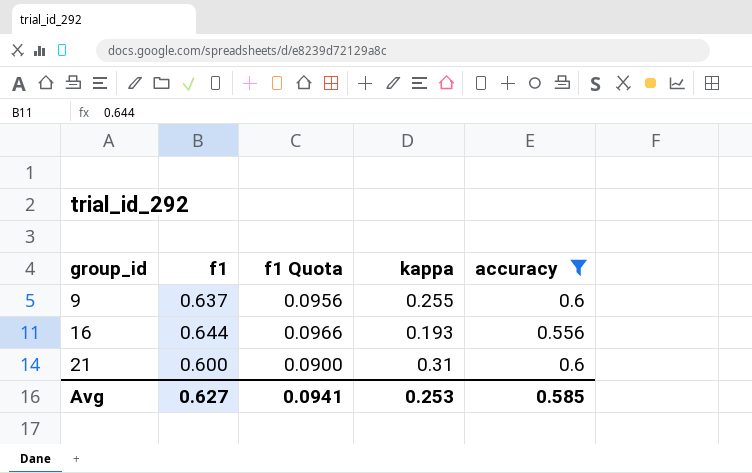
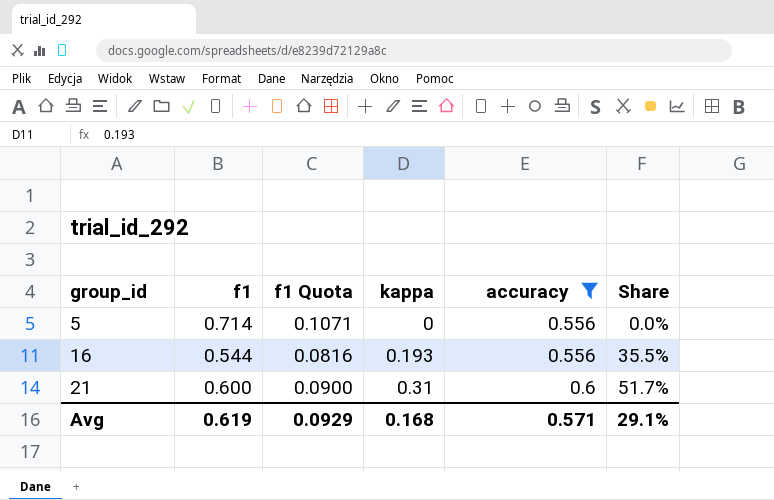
column Share | formula: none -> [kappa] / [f1]
row 9: 0.637 | 0.0956 | 0.255 | 0.6 -> none
row 5: none -> 0.714 | 0.1071 | 0 | 0.556 | 0.0%
16 | f1: 0.644 -> 0.544
16 | f1 Quota: 0.0966 -> 0.0816
Avg | f1: 0.627 -> 0.619
Avg | f1 Quota: 0.0941 -> 0.0929
Avg | kappa: 0.253 -> 0.168
Avg | accuracy: 0.585 -> 0.571

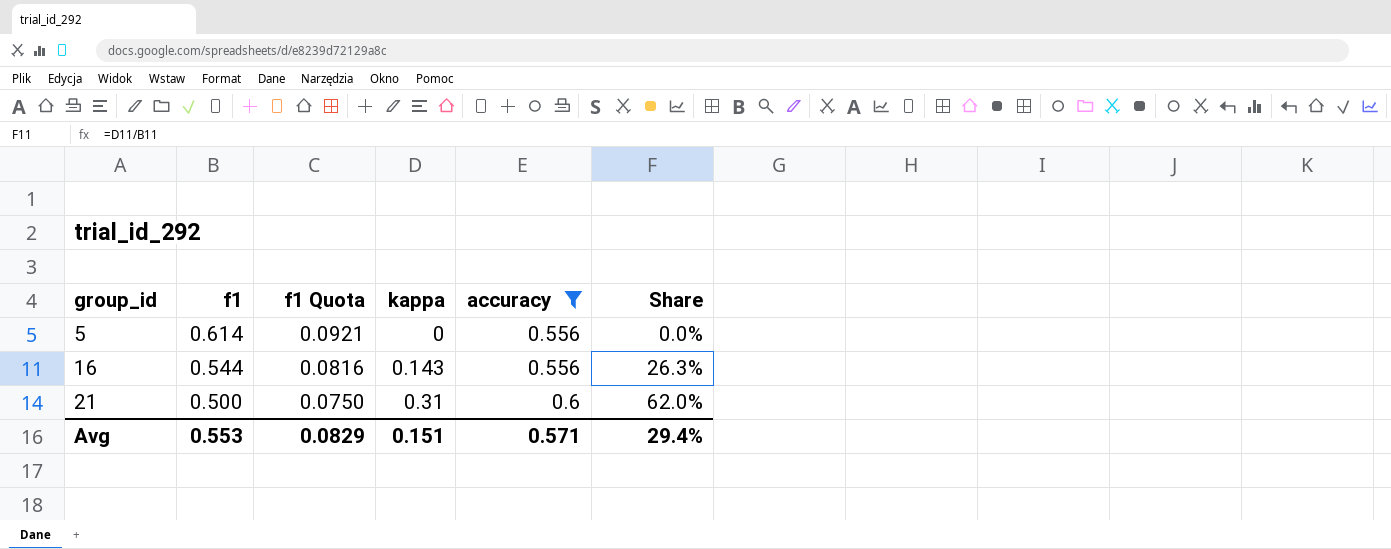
5 | f1: 0.714 -> 0.614
5 | f1 Quota: 0.1071 -> 0.0921
16 | kappa: 0.193 -> 0.143
16 | Share: 35.5% -> 26.3%
21 | f1: 0.600 -> 0.500
21 | f1 Quota: 0.0900 -> 0.0750
21 | Share: 51.7% -> 62.0%
Avg | f1: 0.619 -> 0.553
Avg | f1 Quota: 0.0929 -> 0.0829
Avg | kappa: 0.168 -> 0.151
Avg | Share: 29.1% -> 29.4%

